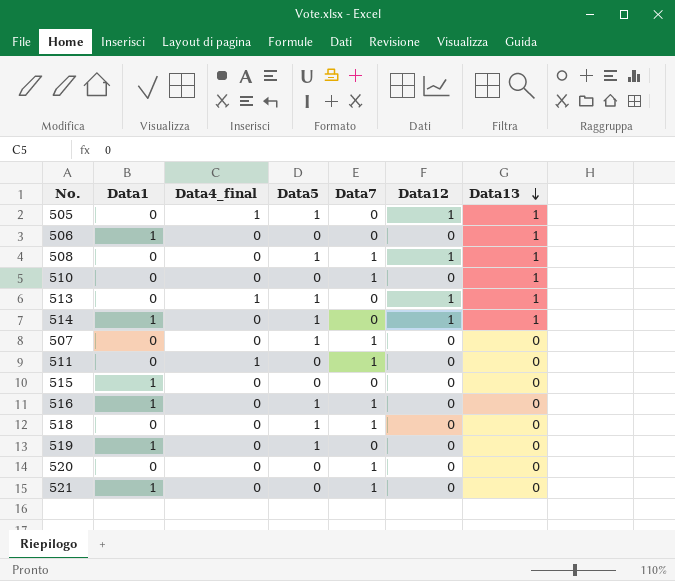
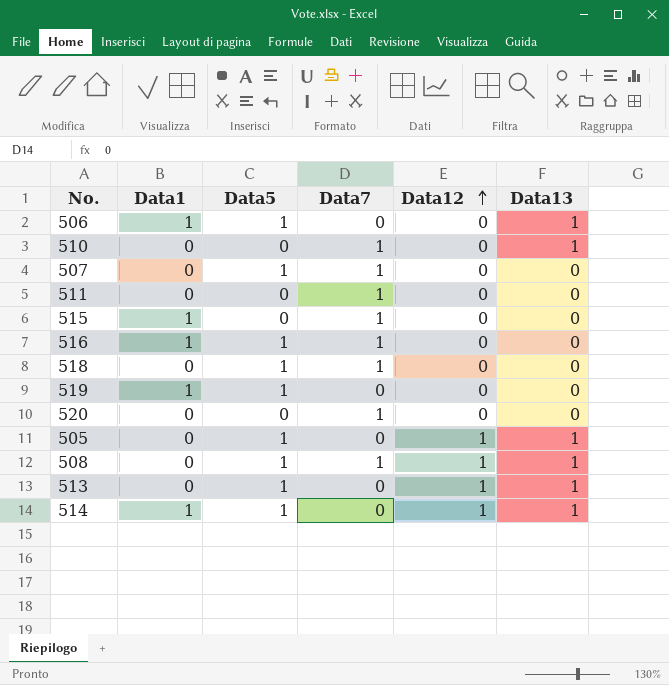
row order: Data13 descending -> Data12 ascending
column Data4_final | position: 3 -> none
row 521: 1 | 0 | 0 | 1 | 0 | 0 -> none
506 | Data5: 0 -> 1
515 | Data7: 0 -> 1

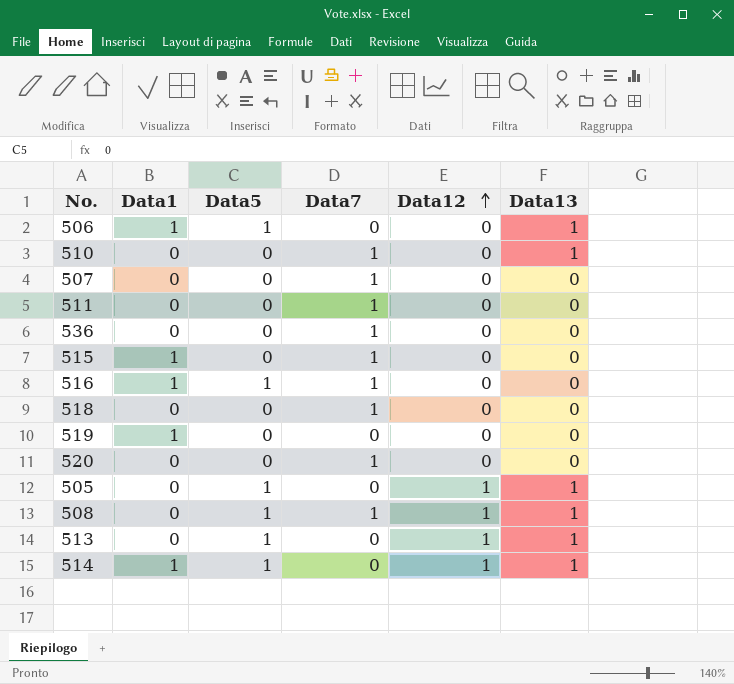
507 | Data5: 1 -> 0
row 536: none -> 0 | 0 | 1 | 0 | 0
518 | Data5: 1 -> 0
519 | Data5: 1 -> 0

